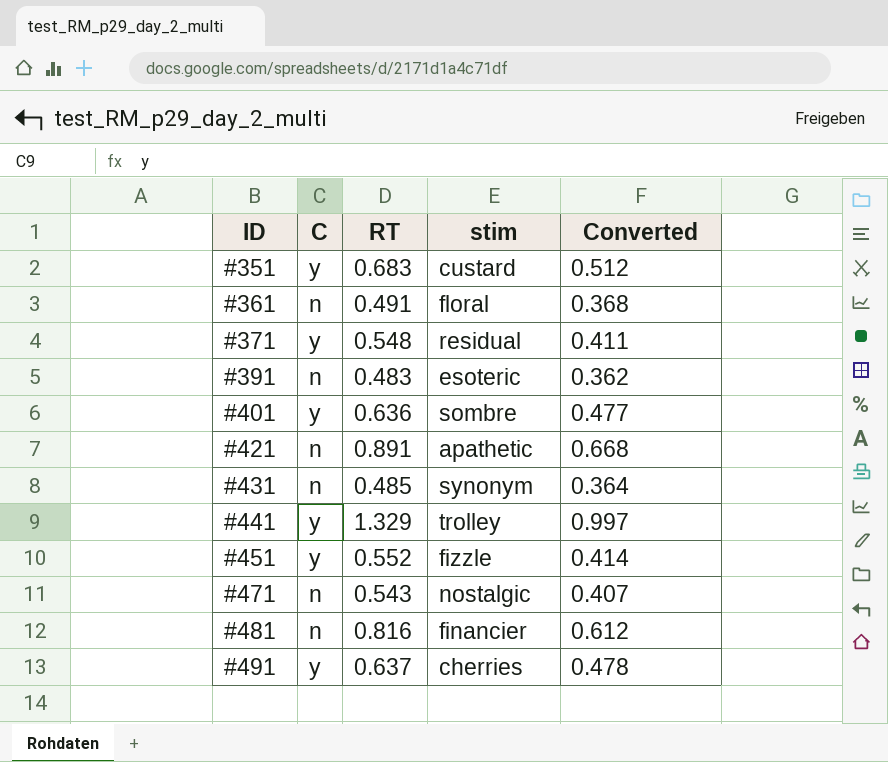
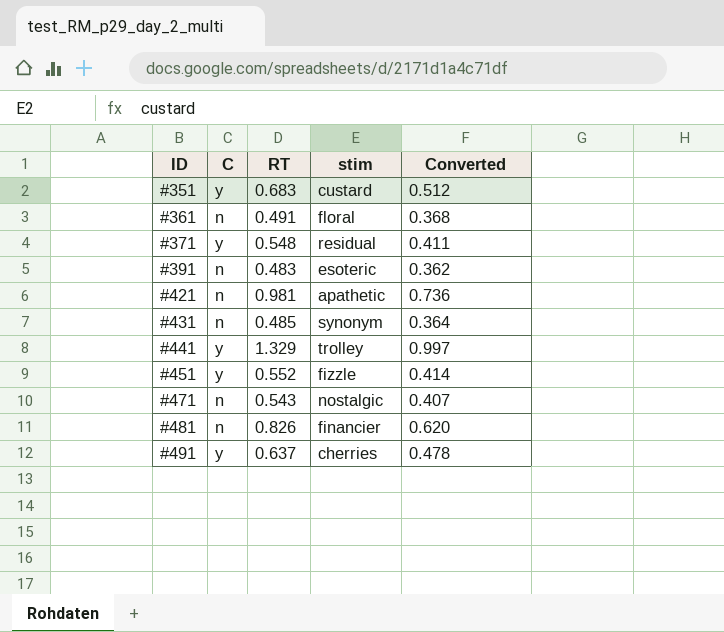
row #401: y | 0.636 | sombre | 0.477 -> none
#421 | RT: 0.891 -> 0.981
#421 | Converted: 0.668 -> 0.736
#481 | RT: 0.816 -> 0.826
#481 | Converted: 0.612 -> 0.620

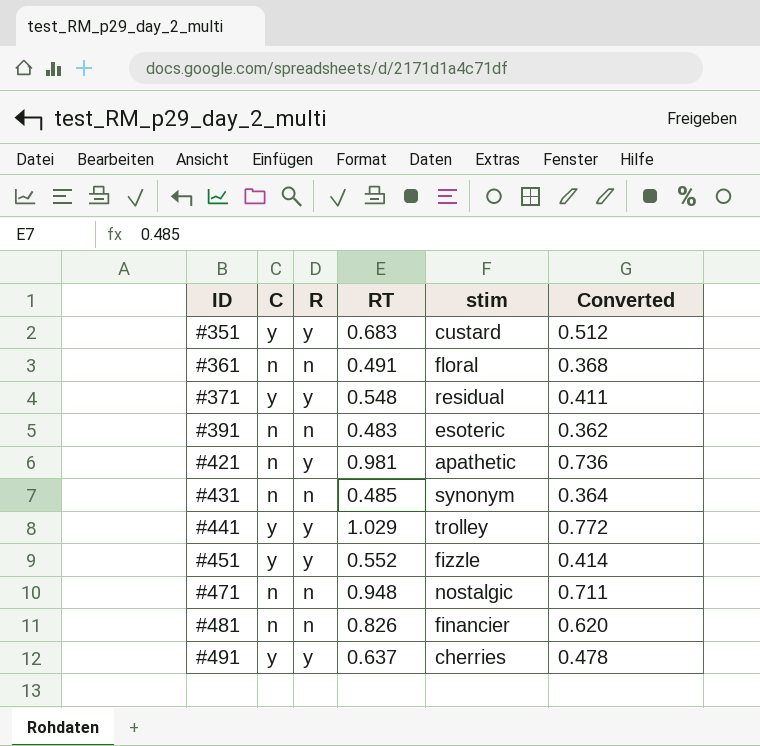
column R | position: none -> 3
#441 | RT: 1.329 -> 1.029
#441 | Converted: 0.997 -> 0.772
#471 | RT: 0.543 -> 0.948
#471 | Converted: 0.407 -> 0.711

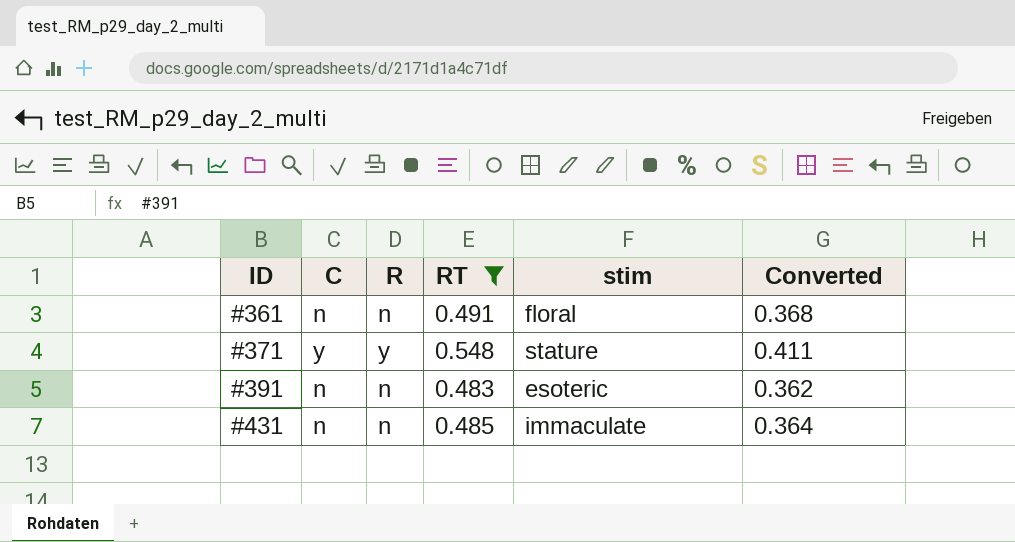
filter: none -> RT <= 0.548
#371 | stim: residual -> stature
#431 | stim: synonym -> immaculate

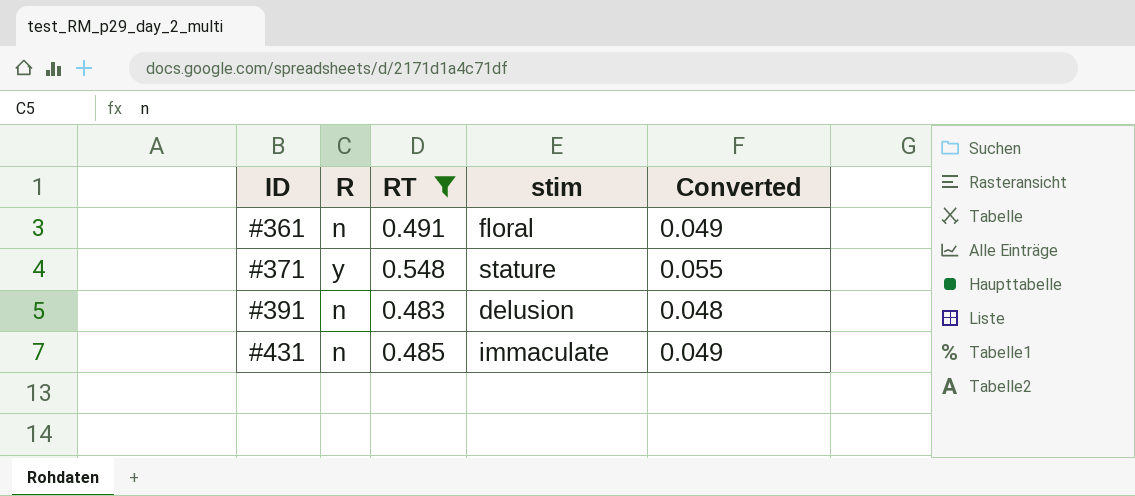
column C | position: 2 -> none
column Converted | formula: [RT] * 0.75 -> [RT] * 0.1
#391 | stim: esoteric -> delusion

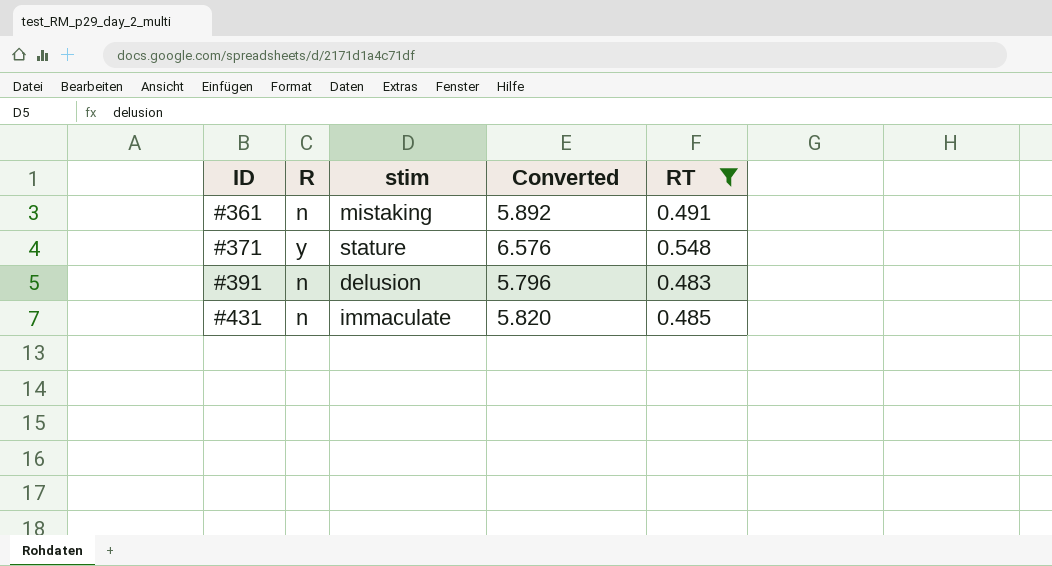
column Converted | formula: [RT] * 0.1 -> [RT] * 12
column RT | position: 3 -> 5
#361 | stim: floral -> mistaking

